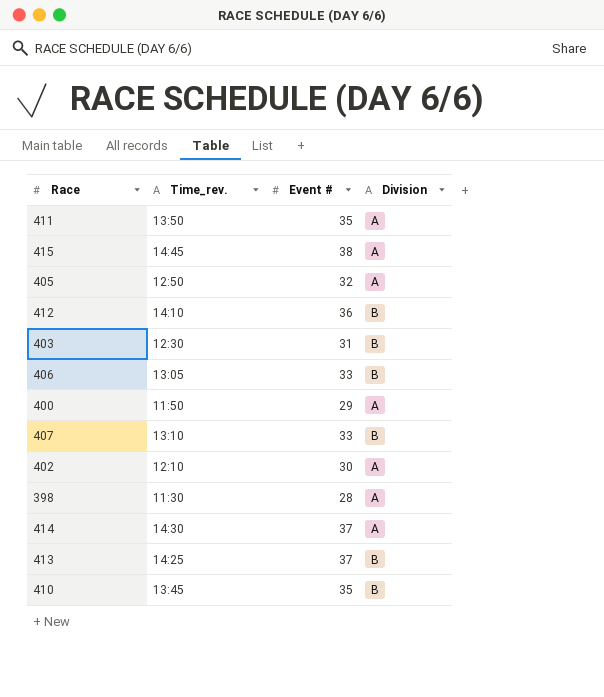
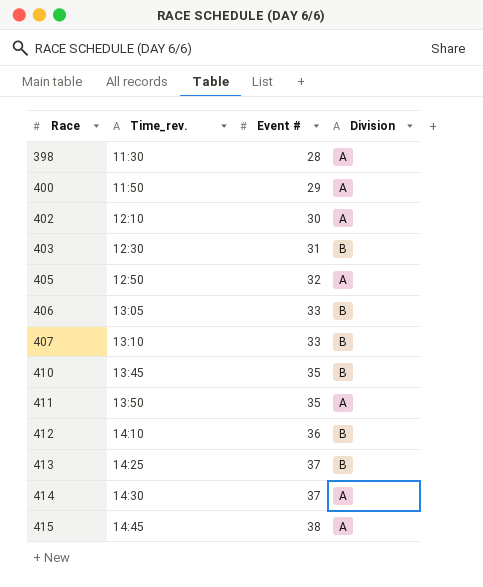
row order: none -> Race ascending

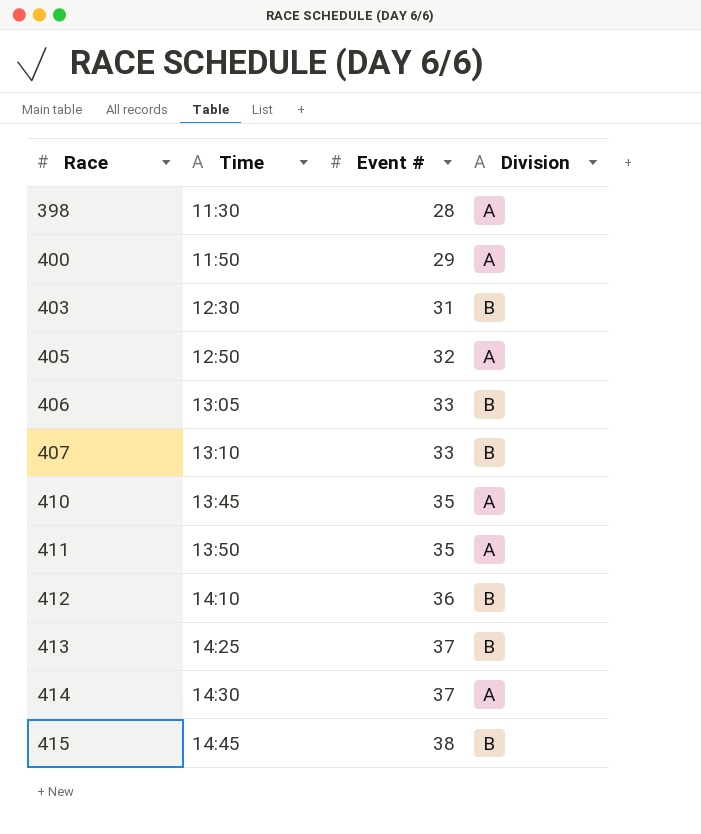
column name: Time_rev. -> Time
row 402: 12:10 | 30 | A -> none
410 | Division: B -> A
415 | Division: A -> B

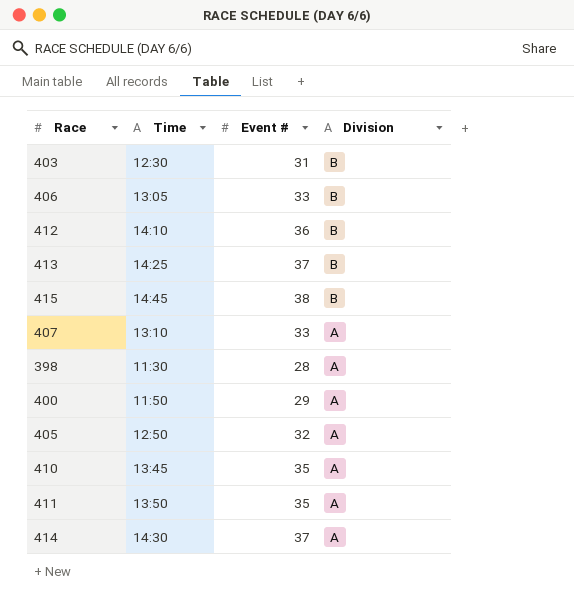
row order: Race ascending -> Division descending
407 | Division: B -> A

